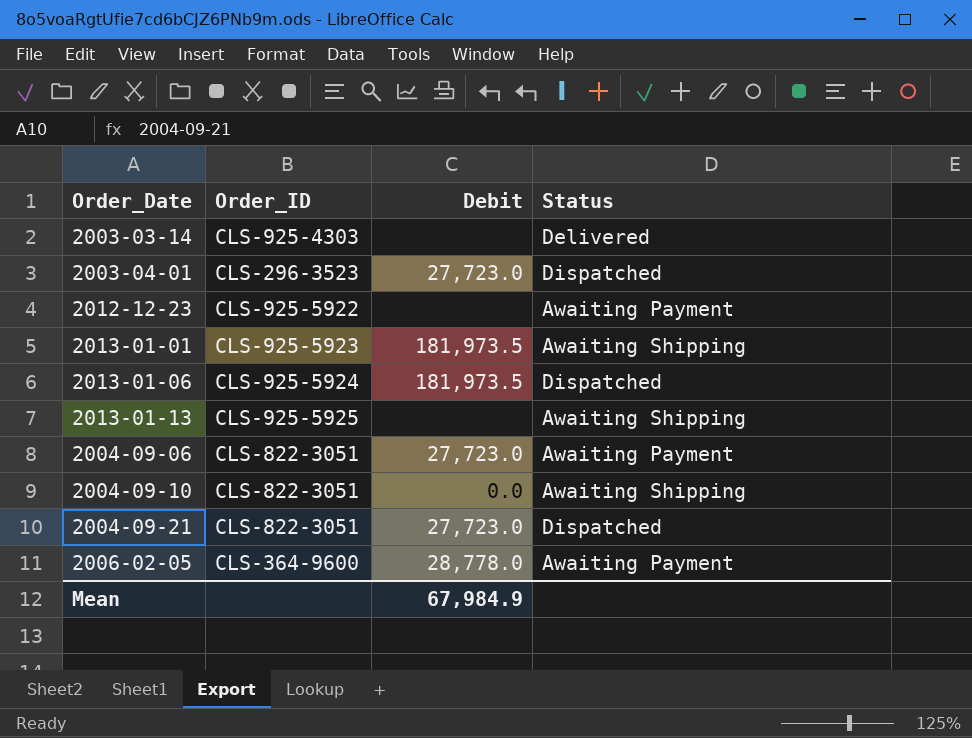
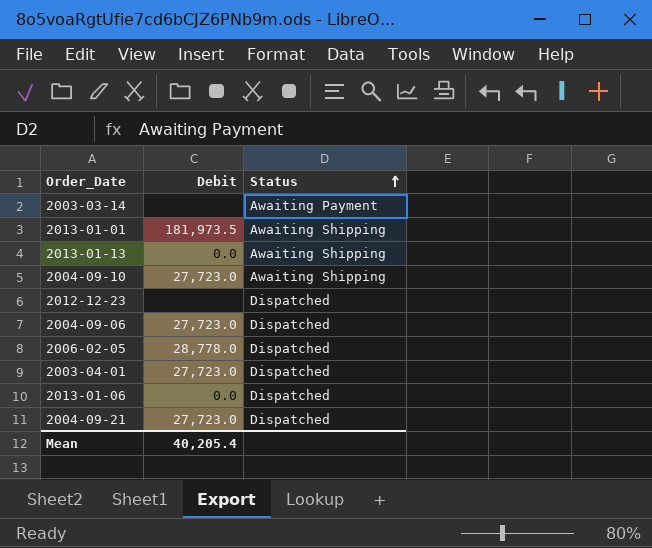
row order: none -> Status ascending
column Order_ID | position: 2 -> none
2003-03-14 | Status: Delivered -> Awaiting Payment
2013-01-13 | Debit: none -> 0.0
2004-09-10 | Debit: 0.0 -> 27,723.0
2012-12-23 | Status: Awaiting Payment -> Dispatched
2004-09-06 | Status: Awaiting Payment -> Dispatched
2006-02-05 | Status: Awaiting Payment -> Dispatched
2013-01-06 | Debit: 181,973.5 -> 0.0
Mean | Debit: 67,984.9 -> 40,205.4

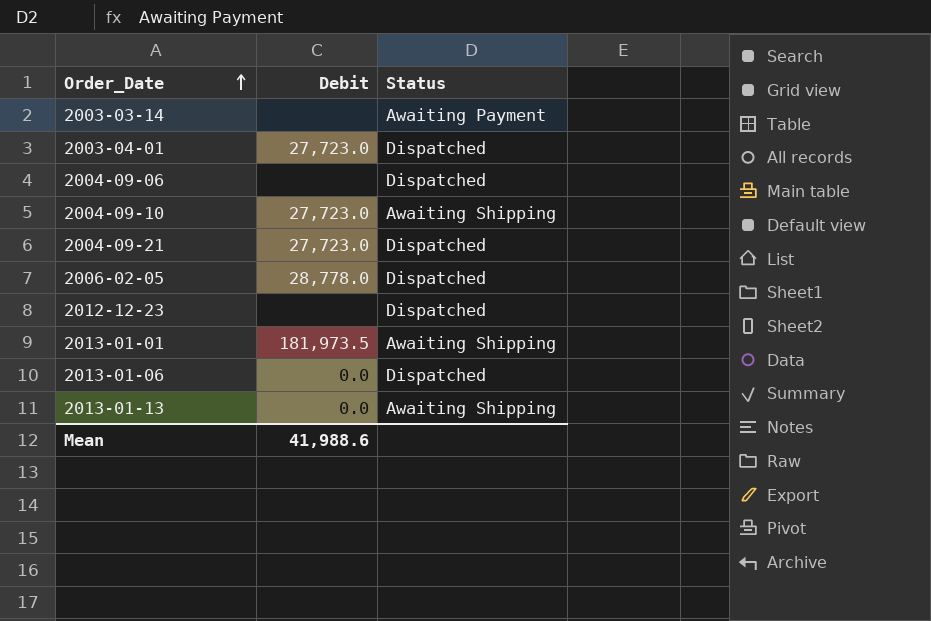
row order: Status ascending -> Order_Date ascending
2004-09-06 | Debit: 27,723.0 -> none
Mean | Debit: 40,205.4 -> 41,988.6

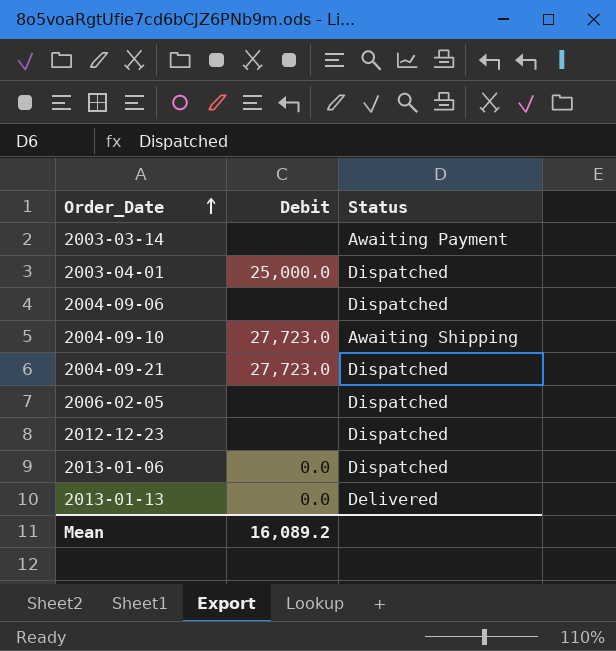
row 2013-01-01: 181,973.5 | Awaiting Shipping -> none
2003-04-01 | Debit: 27,723.0 -> 25,000.0
2006-02-05 | Debit: 28,778.0 -> none
2013-01-13 | Status: Awaiting Shipping -> Delivered
Mean | Debit: 41,988.6 -> 16,089.2

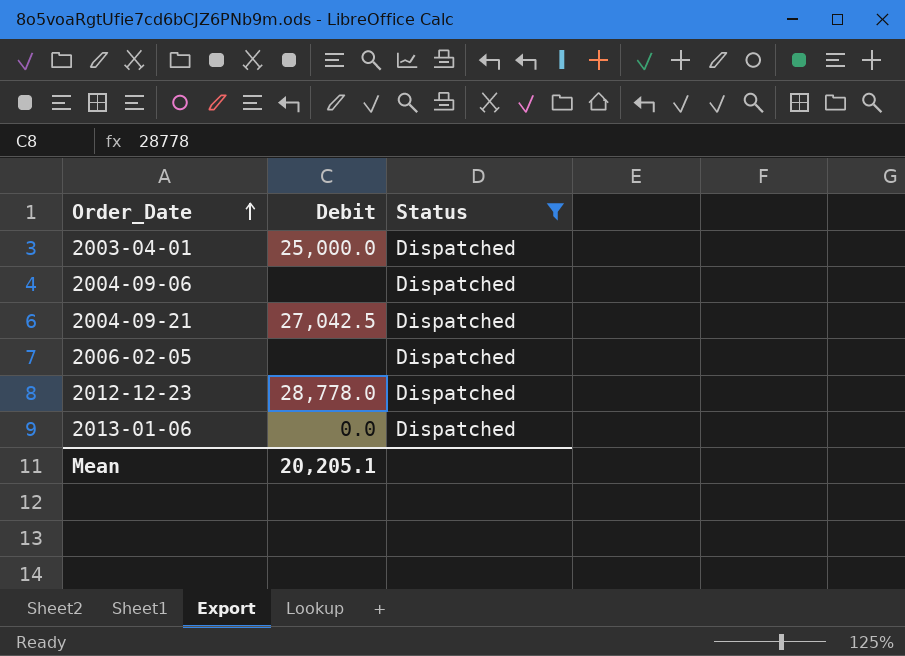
filter: none -> Status = Dispatched
2004-09-21 | Debit: 27,723.0 -> 27,042.5
2012-12-23 | Debit: none -> 28,778.0
Mean | Debit: 16,089.2 -> 20,205.1

